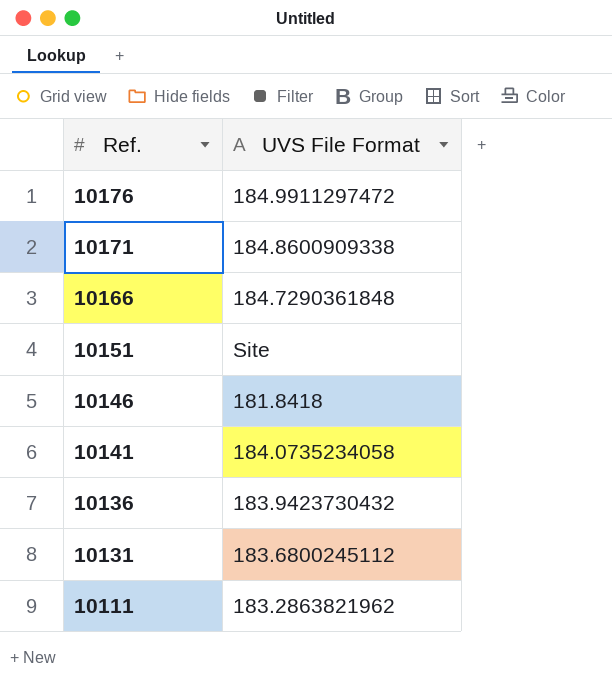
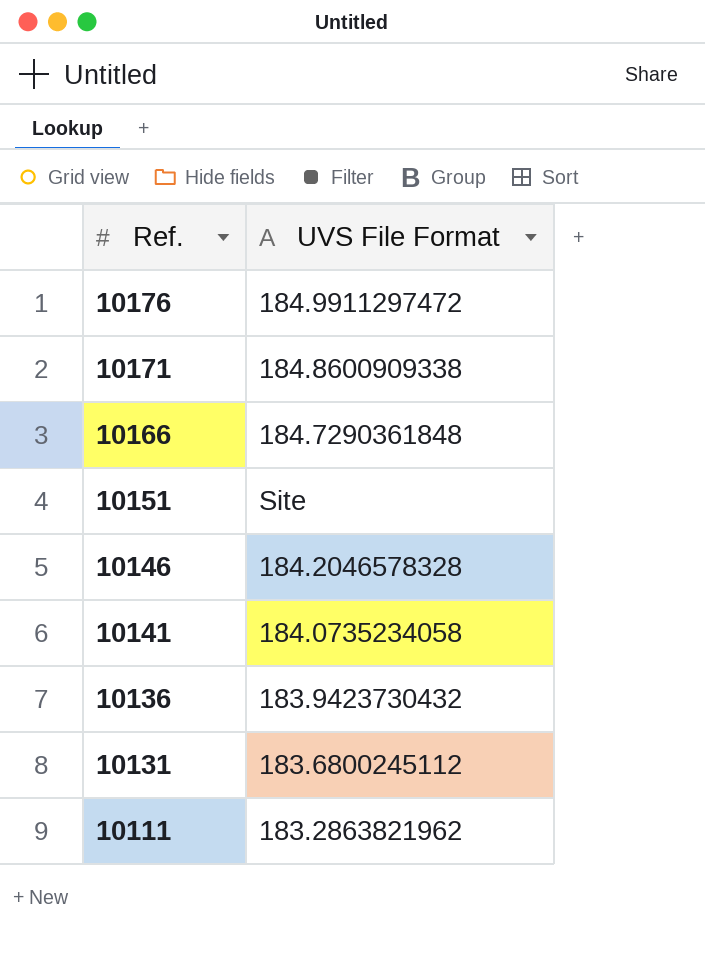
10146 | UVS File Format: 181.8418 -> 184.2046578328

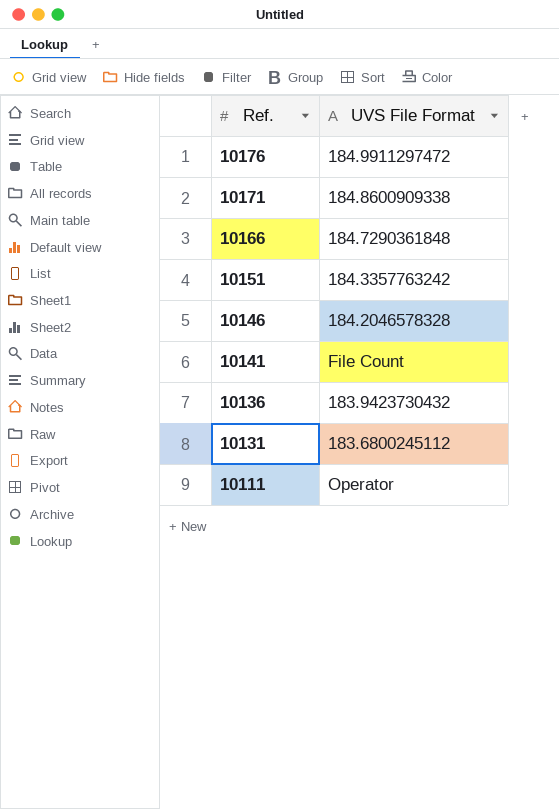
10151 | UVS File Format: Site -> 184.3357763242
10141 | UVS File Format: 184.0735234058 -> File Count
10111 | UVS File Format: 183.2863821962 -> Operator

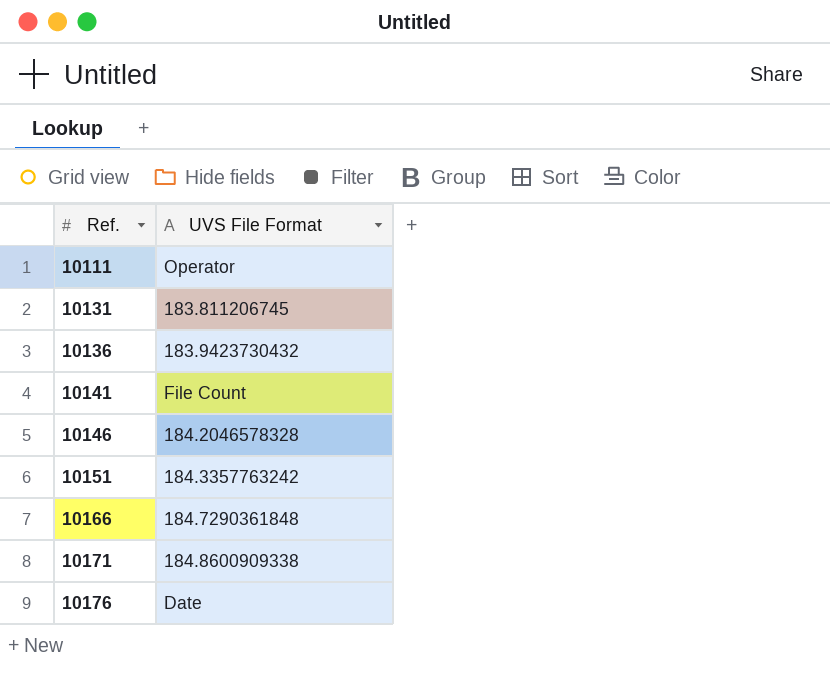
row order: Ref. descending -> Ref. ascending
10131 | UVS File Format: 183.6800245112 -> 183.811206745
10176 | UVS File Format: 184.9911297472 -> Date

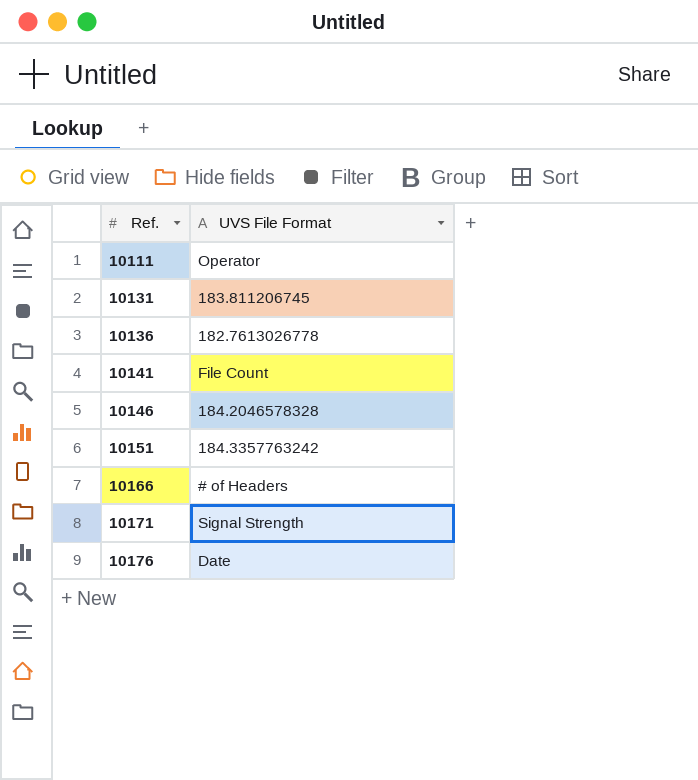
10136 | UVS File Format: 183.9423730432 -> 182.7613026778
10166 | UVS File Format: 184.7290361848 -> # of Headers
10171 | UVS File Format: 184.8600909338 -> Signal Strength

